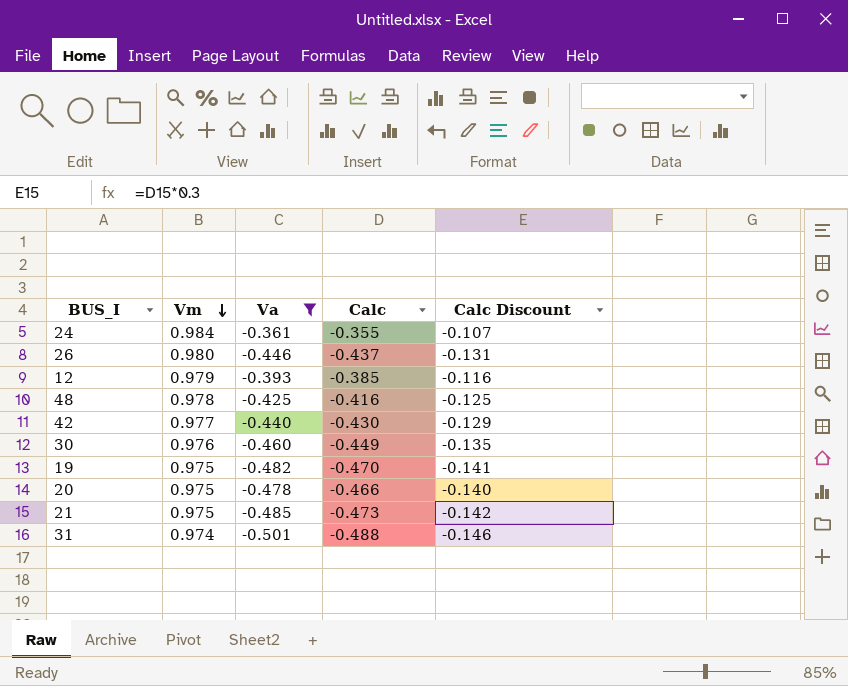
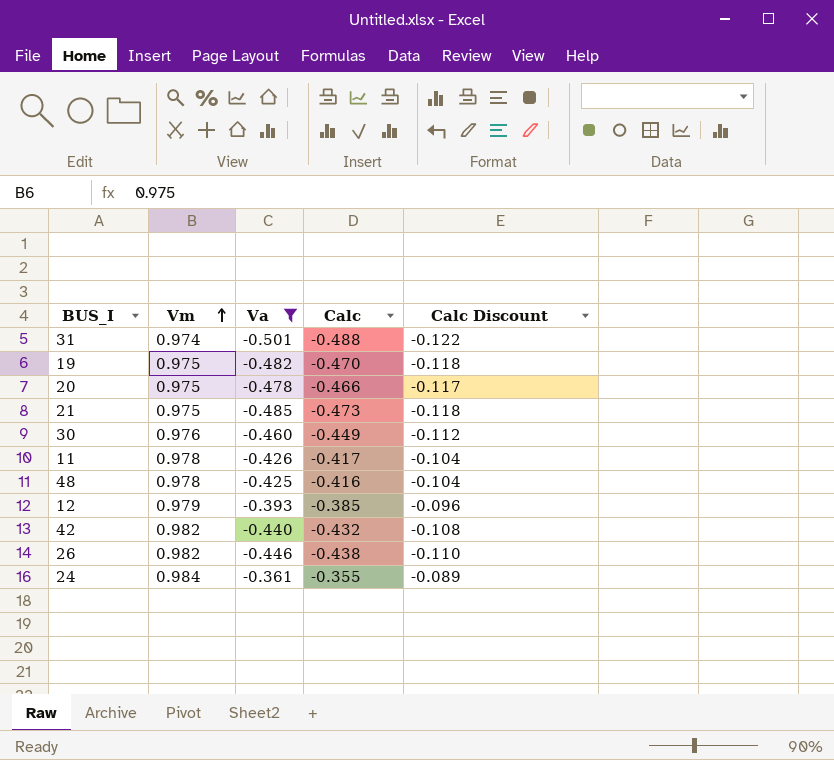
row order: Vm descending -> Vm ascending
column Calc Discount | formula: [Calc] * 0.3 -> [Calc] * 0.25
row 11: none -> 0.978 | -0.426 | -0.417 | -0.104
42 | Vm: 0.977 -> 0.982
42 | Calc: -0.430 -> -0.432
26 | Vm: 0.980 -> 0.982
26 | Calc: -0.437 -> -0.438

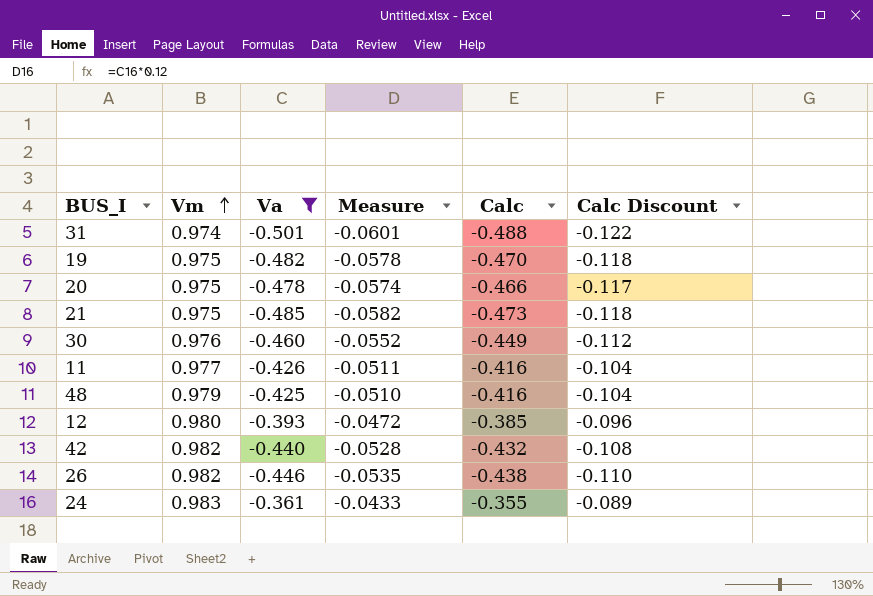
column Measure | formula: none -> [Va] * 0.12
11 | Vm: 0.978 -> 0.977
11 | Calc: -0.417 -> -0.416
48 | Vm: 0.978 -> 0.979
12 | Vm: 0.979 -> 0.980
24 | Vm: 0.984 -> 0.983

